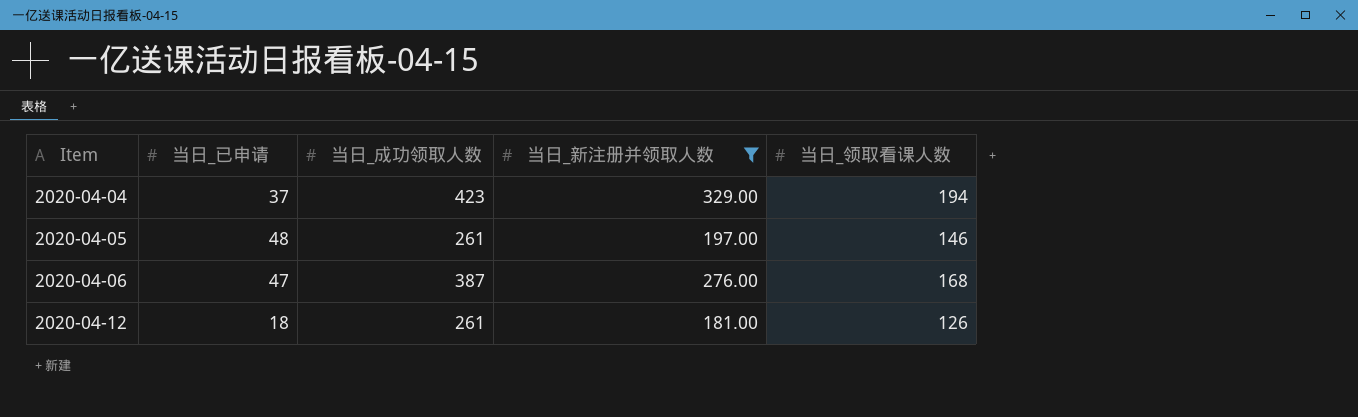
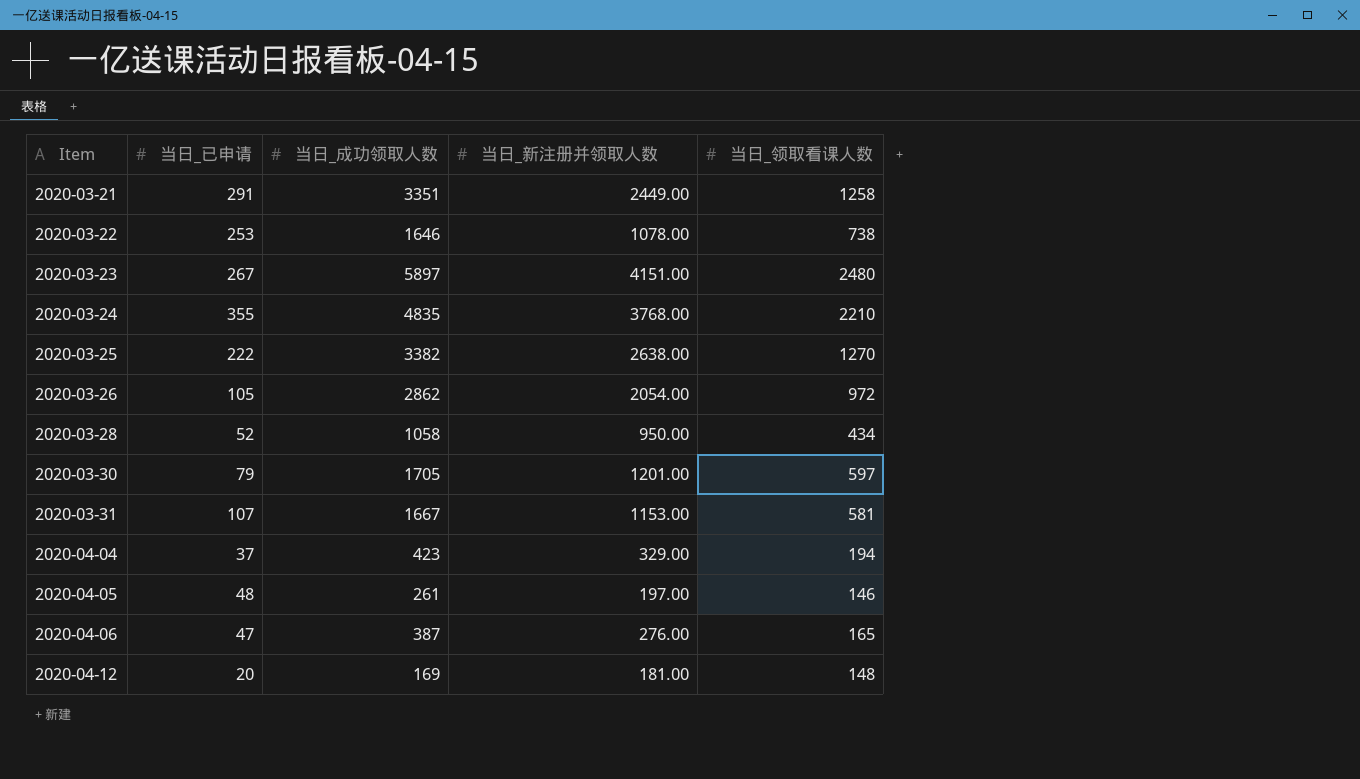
filter: 当日_新注册并领取人数 <= 329.00 -> none
2020-04-06 | 当日_领取看课人数: 168 -> 165
2020-04-12 | 当日_已申请: 18 -> 20
2020-04-12 | 当日_成功领取人数: 261 -> 169
2020-04-12 | 当日_领取看课人数: 126 -> 148

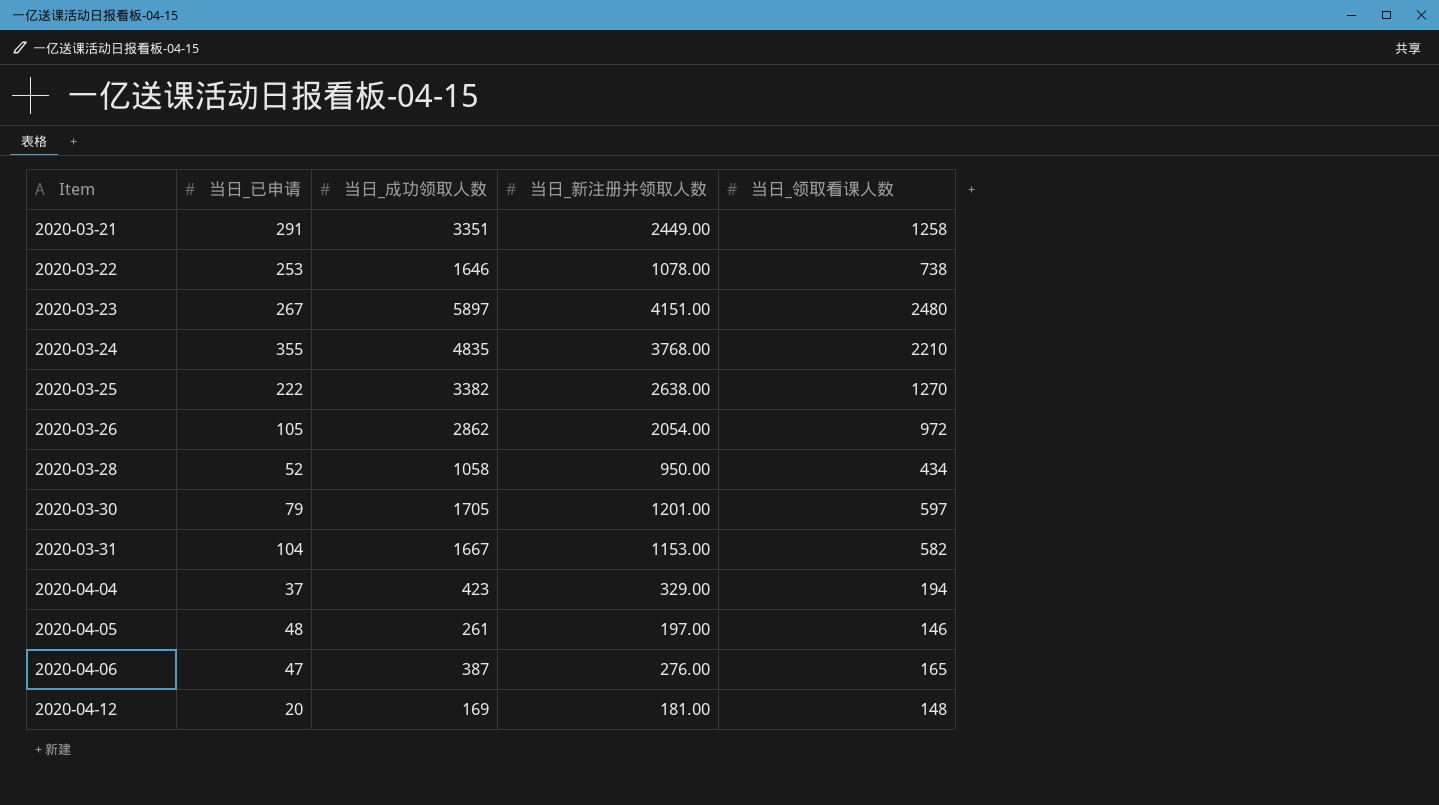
2020-03-31 | 当日_已申请: 107 -> 104
2020-03-31 | 当日_领取看课人数: 581 -> 582

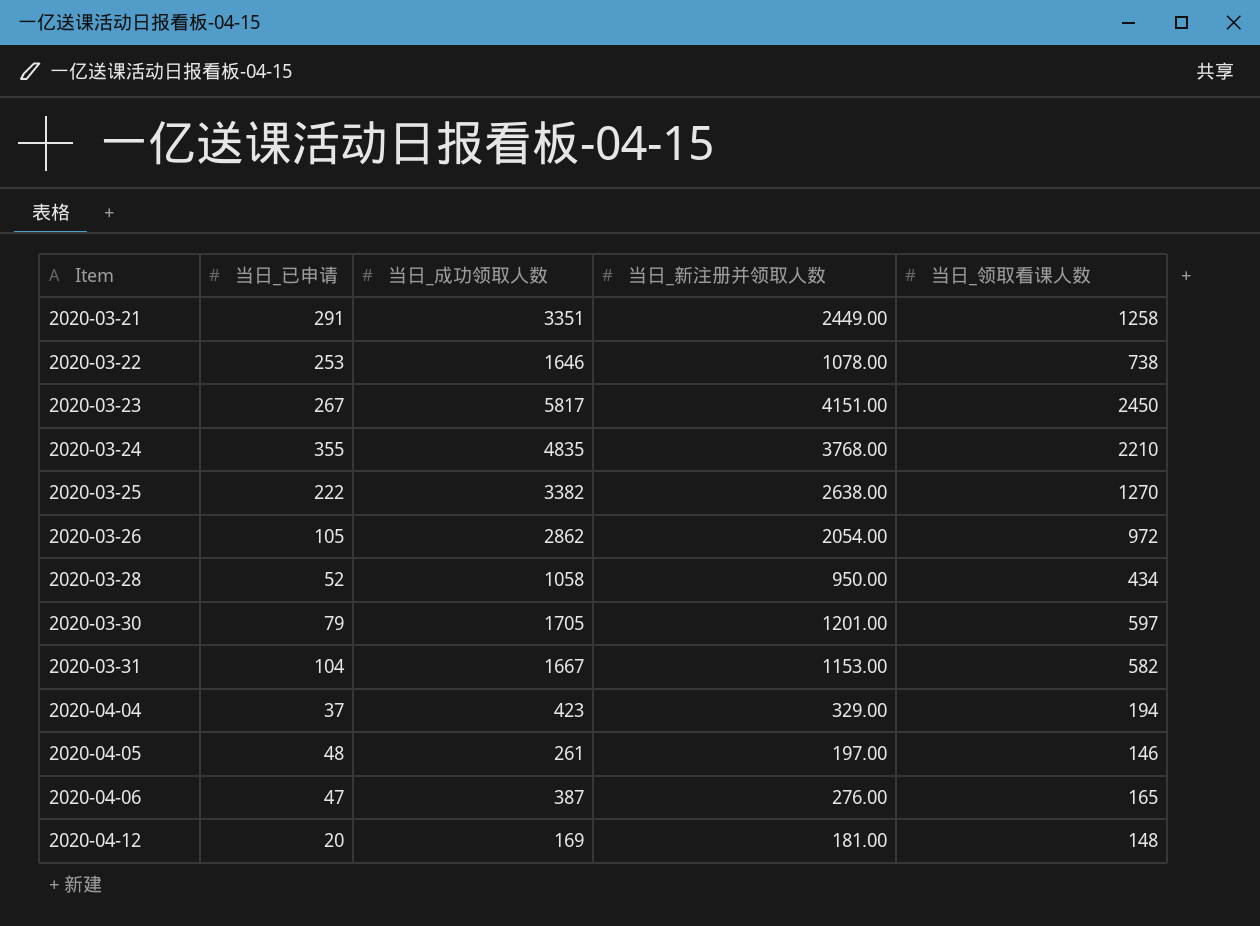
2020-03-23 | 当日_成功领取人数: 5897 -> 5817
2020-03-23 | 当日_领取看课人数: 2480 -> 2450

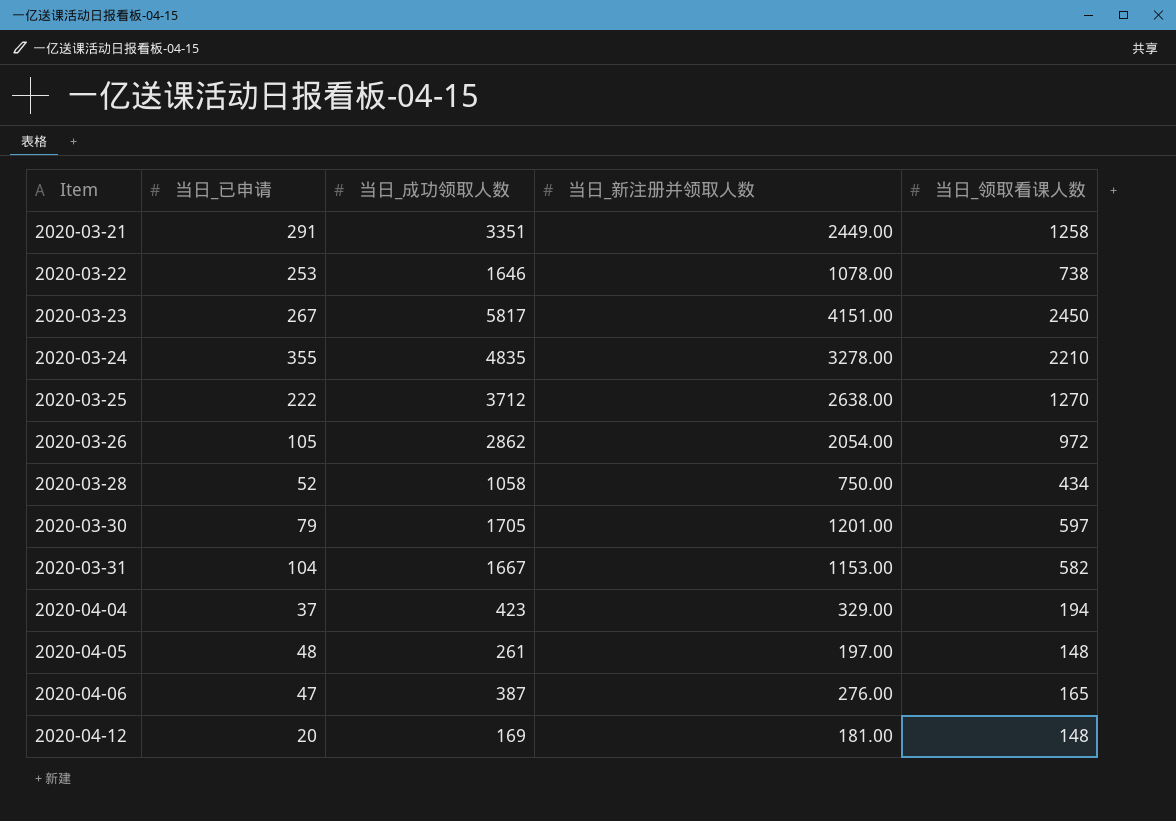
2020-03-24 | 当日_新注册并领取人数: 3768.00 -> 3278.00
2020-03-25 | 当日_成功领取人数: 3382 -> 3712
2020-03-28 | 当日_新注册并领取人数: 950.00 -> 750.00
2020-04-05 | 当日_领取看课人数: 146 -> 148

